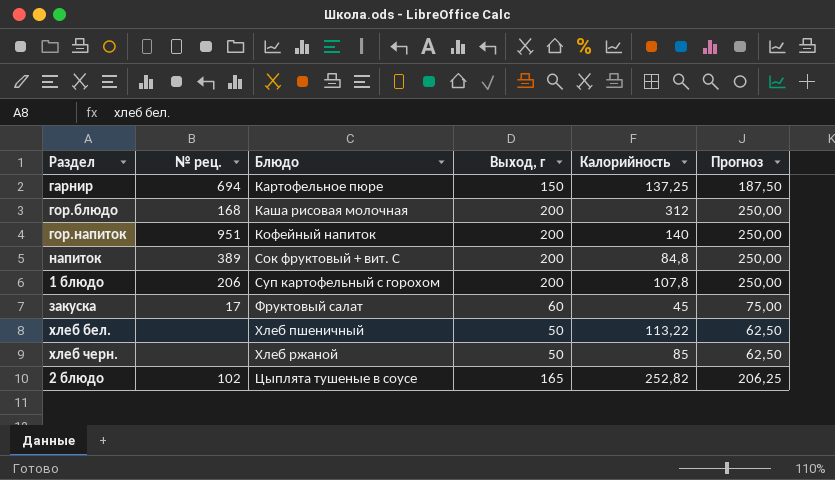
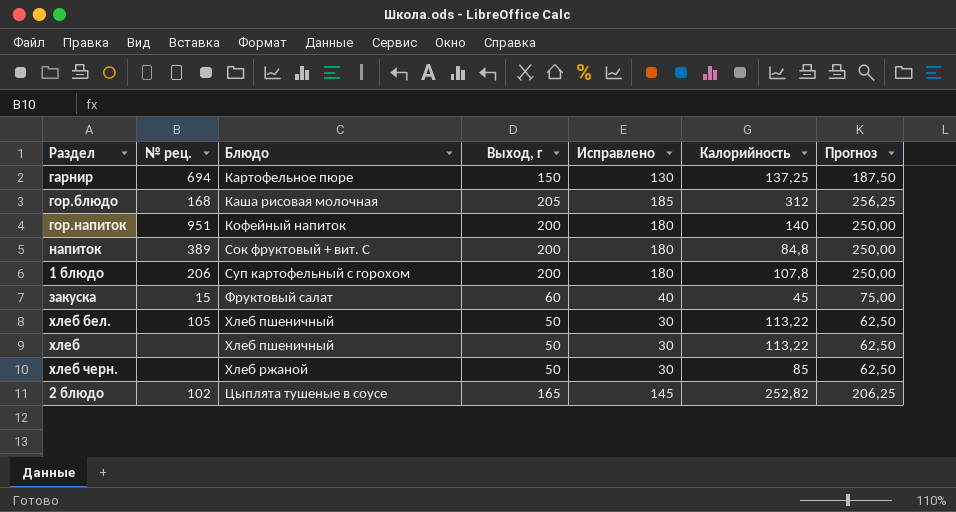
column Исправлено | formula: none -> [Выход, г] - 20
гор.блюдо | Выход, г: 200 -> 205
гор.блюдо | Прогноз: 250,00 -> 256,25
закуска | № рец.: 17 -> 15
хлеб бел. | № рец.: none -> 105
row хлеб: none -> none | Хлеб пшеничный | 50 | 30 | 113,22 | 62,50

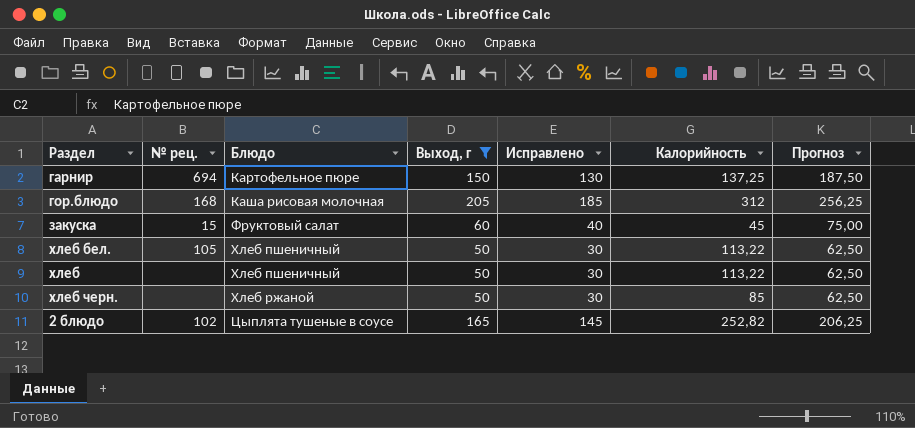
filter: none -> Выход, г != 200

